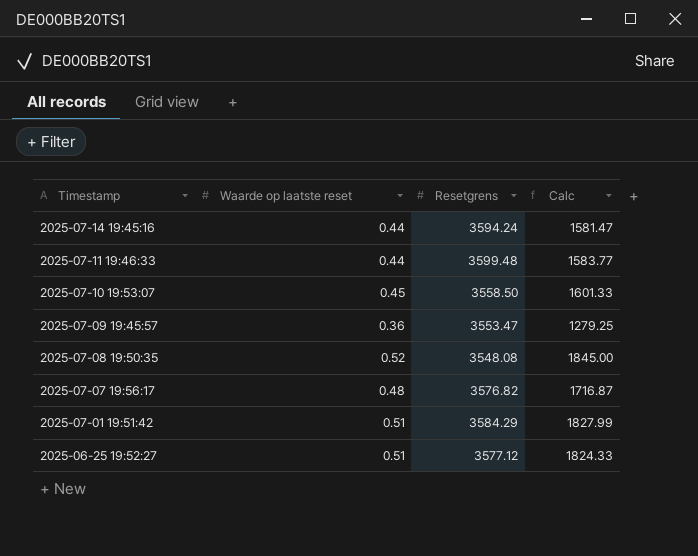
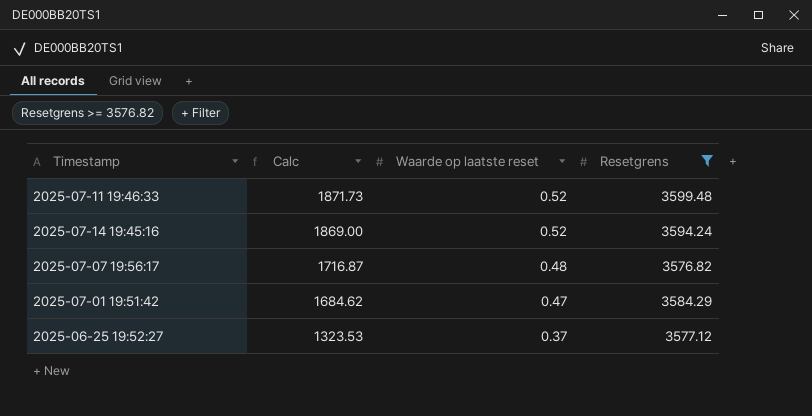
filter: none -> Resetgrens >= 3576.82
row order: Timestamp descending -> Calc descending
column Calc | position: 4 -> 2
2025-07-11 19:46:33 | Calc: 1583.77 -> 1871.73
2025-07-11 19:46:33 | Waarde op laatste reset: 0.44 -> 0.52
2025-07-14 19:45:16 | Calc: 1581.47 -> 1869.00
2025-07-14 19:45:16 | Waarde op laatste reset: 0.44 -> 0.52
2025-07-01 19:51:42 | Calc: 1827.99 -> 1684.62
2025-07-01 19:51:42 | Waarde op laatste reset: 0.51 -> 0.47
2025-06-25 19:52:27 | Calc: 1824.33 -> 1323.53
2025-06-25 19:52:27 | Waarde op laatste reset: 0.51 -> 0.37

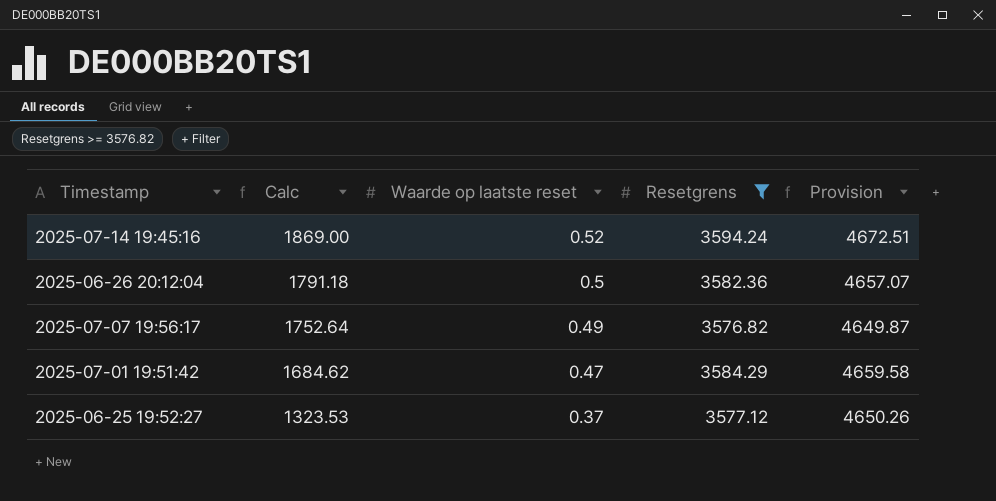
column Provision | formula: none -> [Resetgrens] * 1.3
row 2025-07-11 19:46:33: 1871.73 | 0.52 | 3599.48 -> none
row 2025-06-26 20:12:04: none -> 1791.18 | 0.5 | 3582.36 | 4657.07
2025-07-07 19:56:17 | Calc: 1716.87 -> 1752.64
2025-07-07 19:56:17 | Waarde op laatste reset: 0.48 -> 0.49

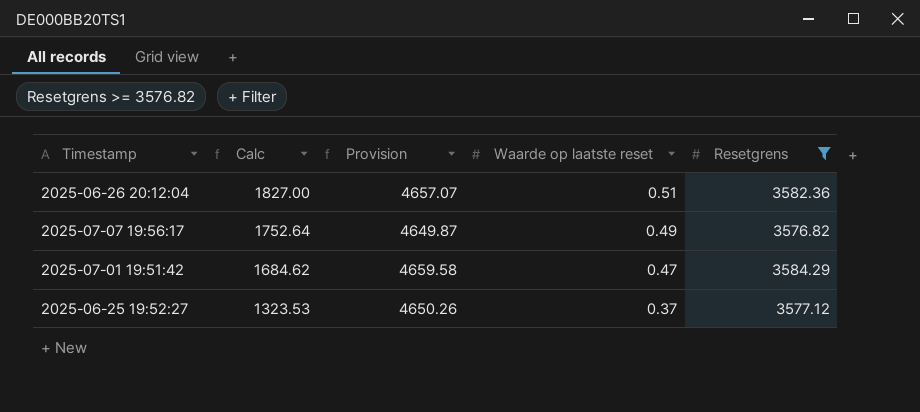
column Provision | position: 5 -> 3
row 2025-07-14 19:45:16: 1869.00 | 0.52 | 3594.24 | 4672.51 -> none
2025-06-26 20:12:04 | Calc: 1791.18 -> 1827.00
2025-06-26 20:12:04 | Waarde op laatste reset: 0.5 -> 0.51

